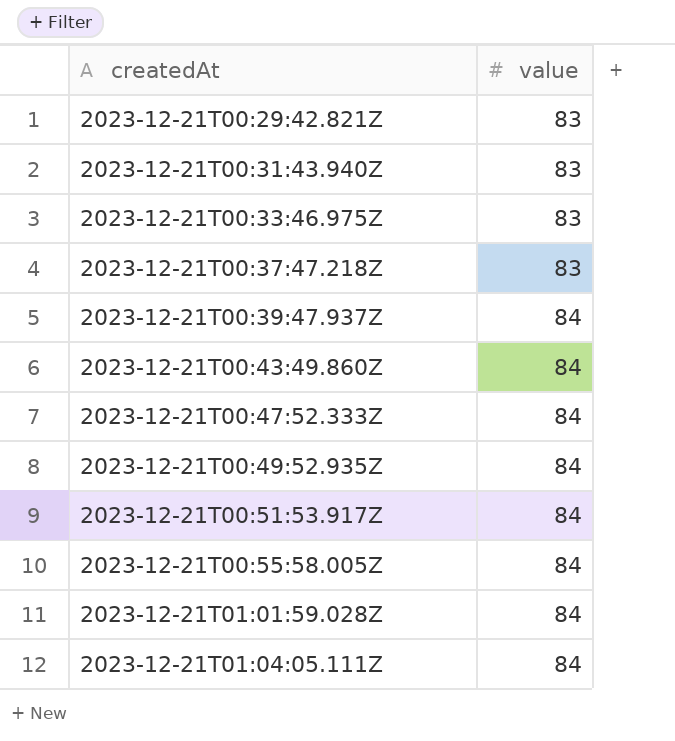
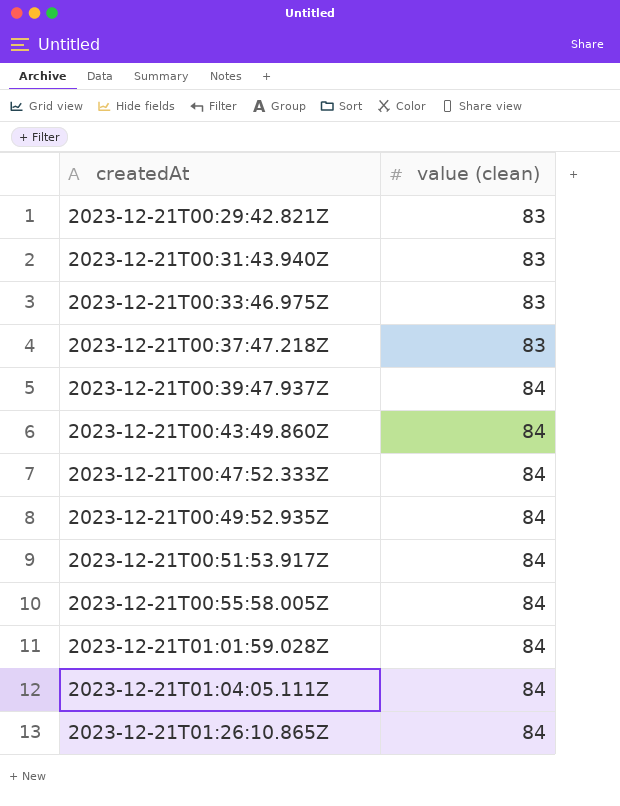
column name: value -> value (clean)
row 2023-12-21T01:26:10.865Z: none -> 84

